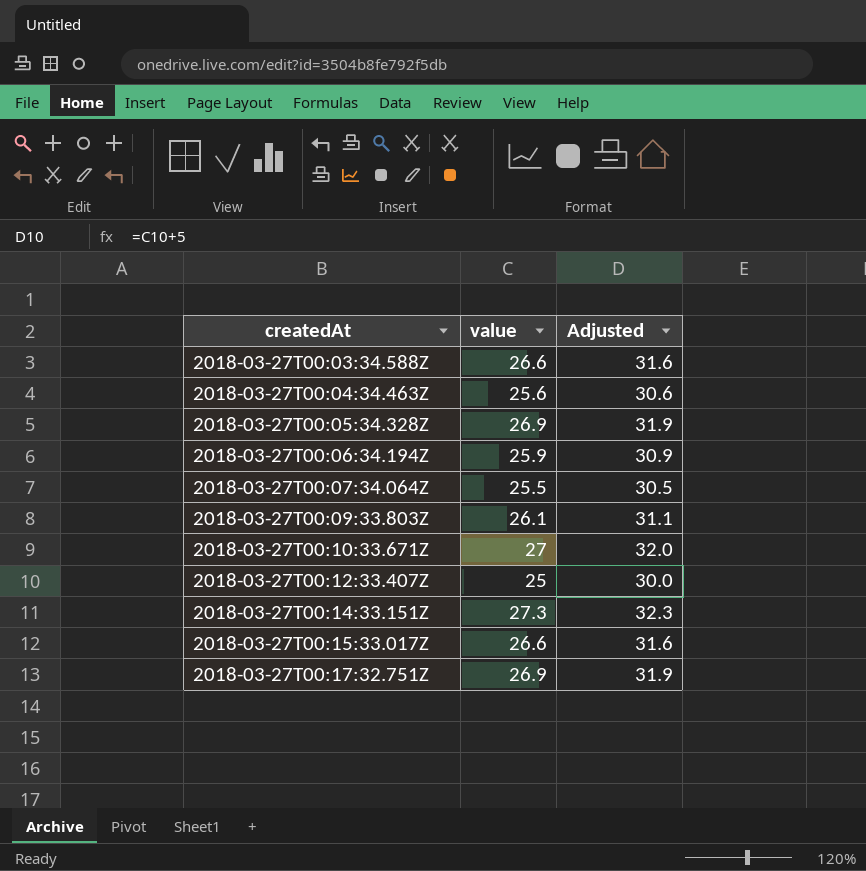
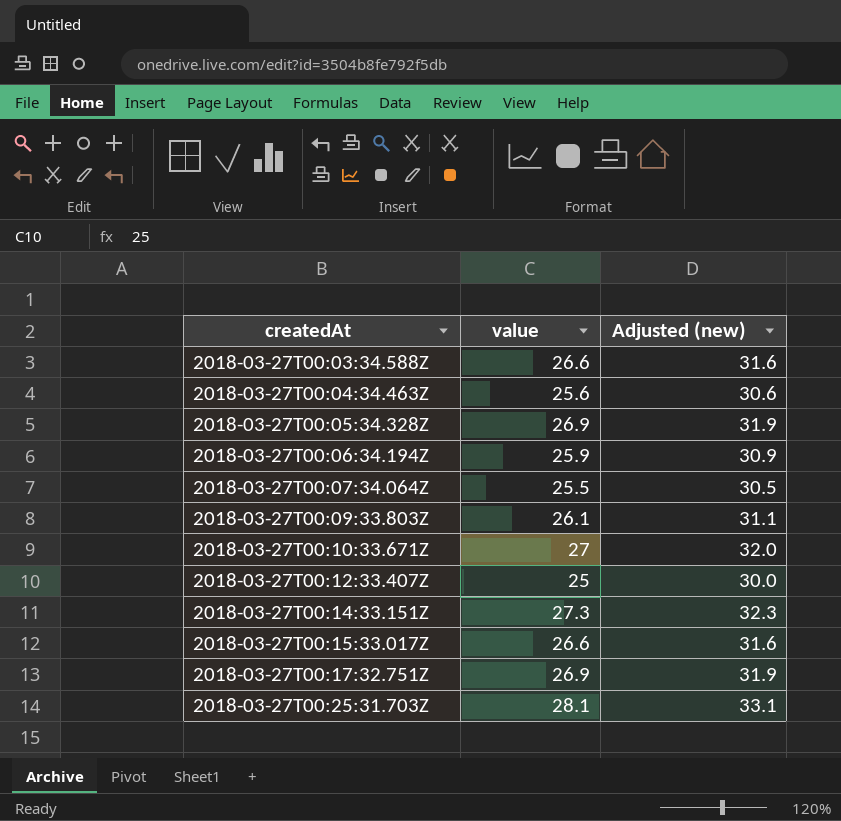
column name: Adjusted -> Adjusted (new)
row 2018-03-27T00:25:31.703Z: none -> 28.1 | 33.1

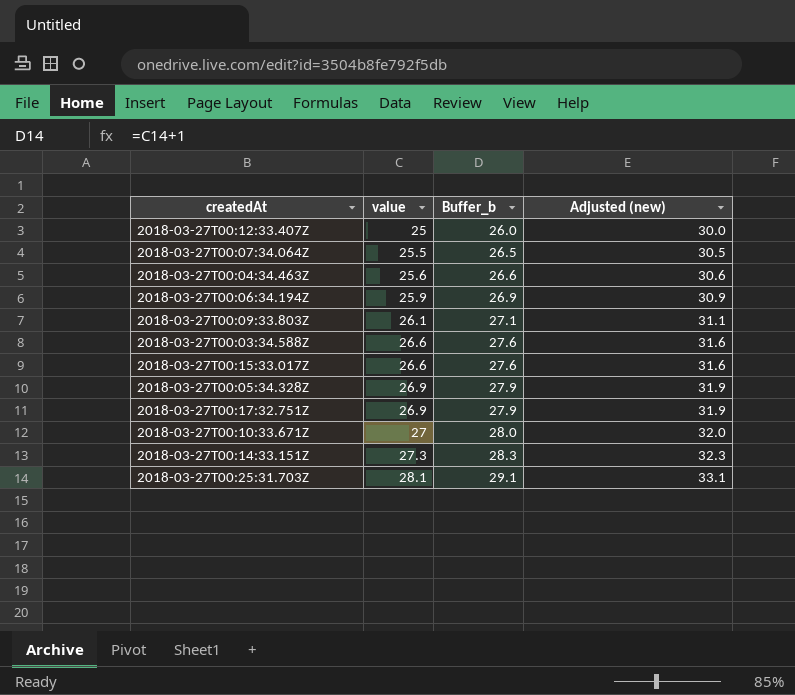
row order: createdAt ascending -> value ascending
column Buffer_b | formula: none -> [value] + 1

